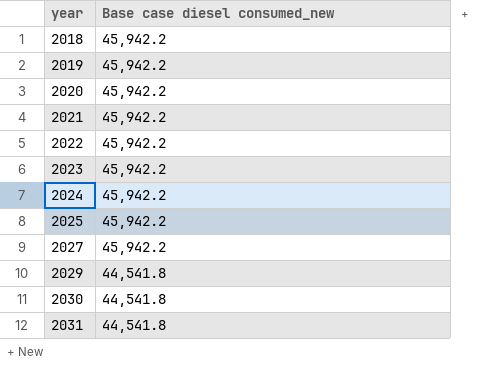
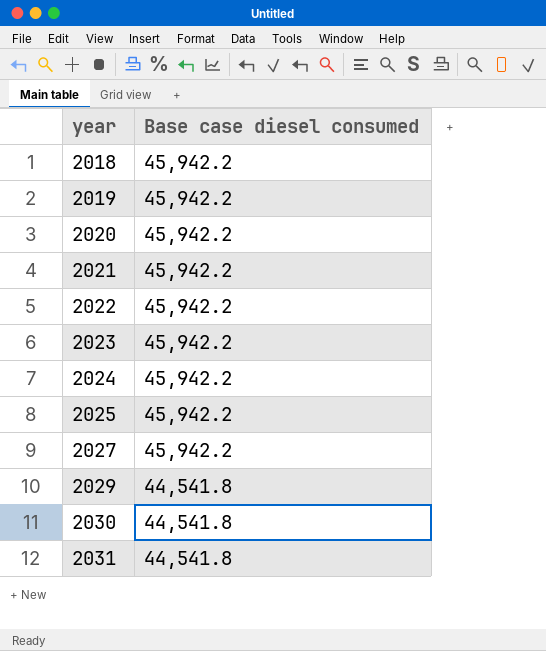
column name: Base case diesel consumed_new -> Base case diesel consumed

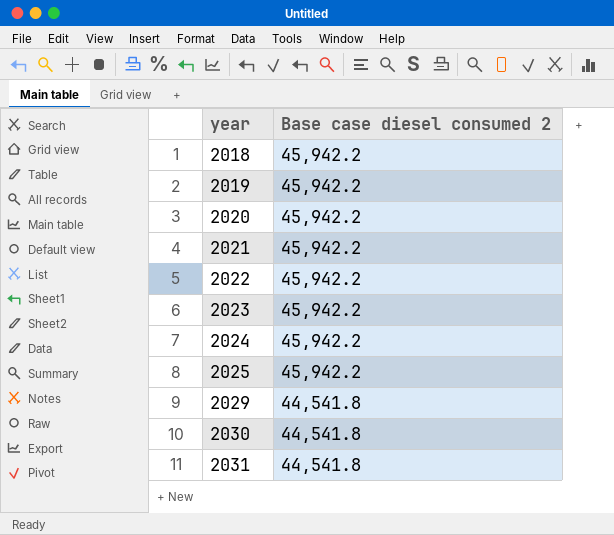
column name: Base case diesel consumed -> Base case diesel consumed 2
row 2027: 45,942.2 -> none

